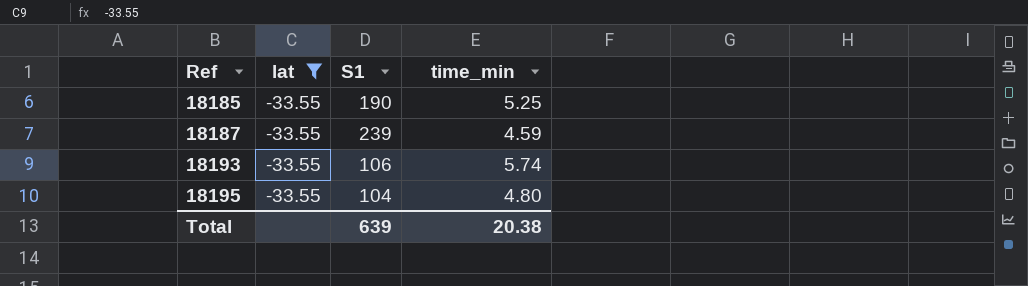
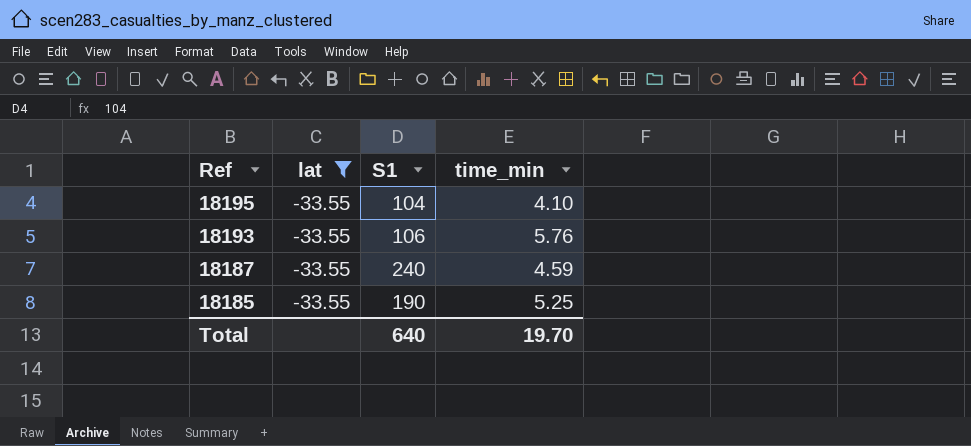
row order: Ref ascending -> Ref descending
18195 | time_min: 4.80 -> 4.10
18193 | time_min: 5.74 -> 5.76
18187 | S1: 239 -> 240
Total | S1: 639 -> 640
Total | time_min: 20.38 -> 19.70

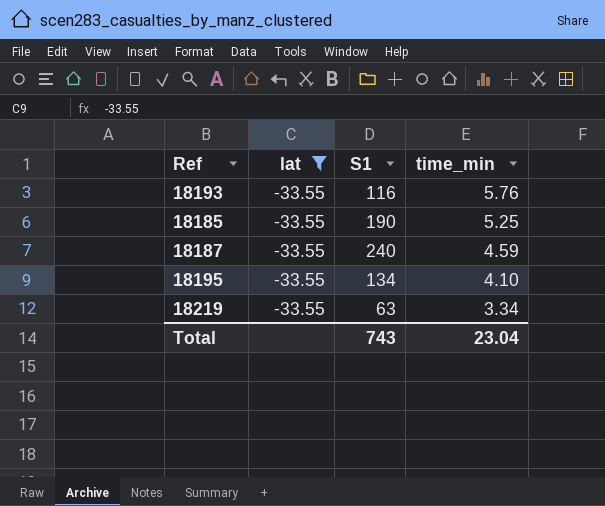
row order: Ref descending -> time_min descending
18193 | S1: 106 -> 116
18195 | S1: 104 -> 134
row 18219: none -> -33.55 | 63 | 3.34
Total | S1: 640 -> 743
Total | time_min: 19.70 -> 23.04

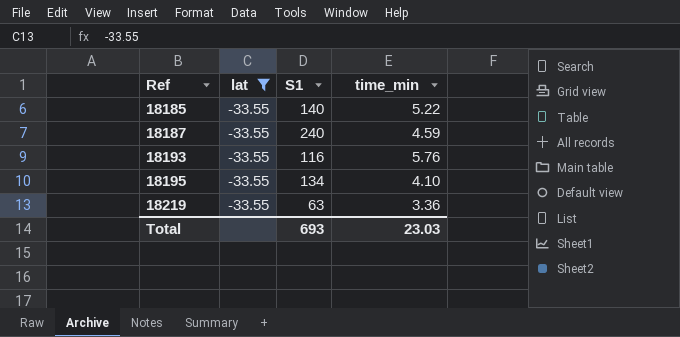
row order: time_min descending -> Ref ascending
18185 | S1: 190 -> 140
18185 | time_min: 5.25 -> 5.22
18219 | time_min: 3.34 -> 3.36
Total | S1: 743 -> 693
Total | time_min: 23.04 -> 23.03

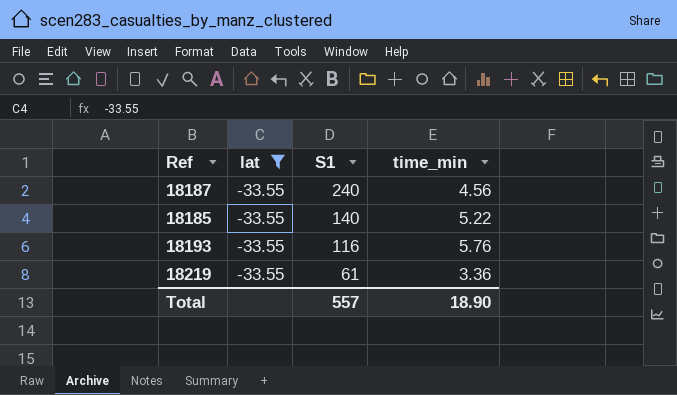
row order: Ref ascending -> S1 descending
row 18195: -33.55 | 134 | 4.10 -> none
18187 | time_min: 4.59 -> 4.56
18219 | S1: 63 -> 61
Total | S1: 693 -> 557
Total | time_min: 23.03 -> 18.90

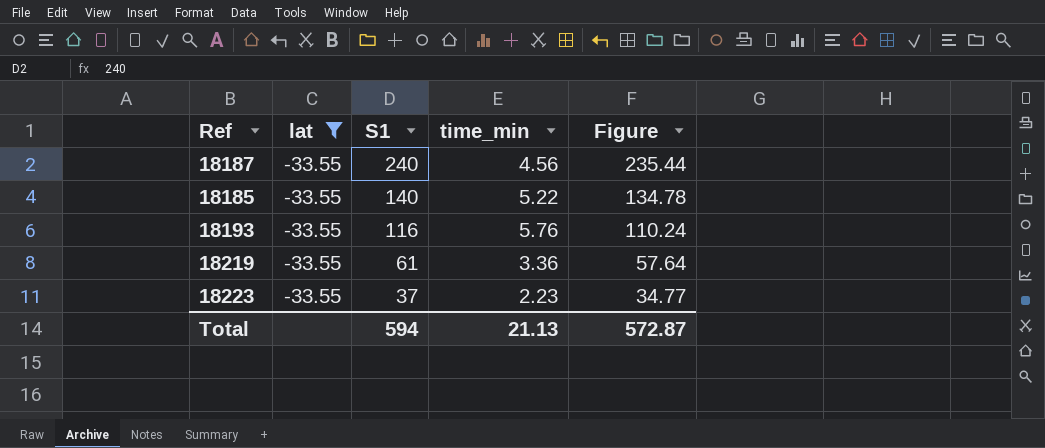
column Figure | formula: none -> [S1] - [time_min]
row 18223: none -> -33.55 | 37 | 2.23 | 34.77
Total | S1: 557 -> 594
Total | time_min: 18.90 -> 21.13

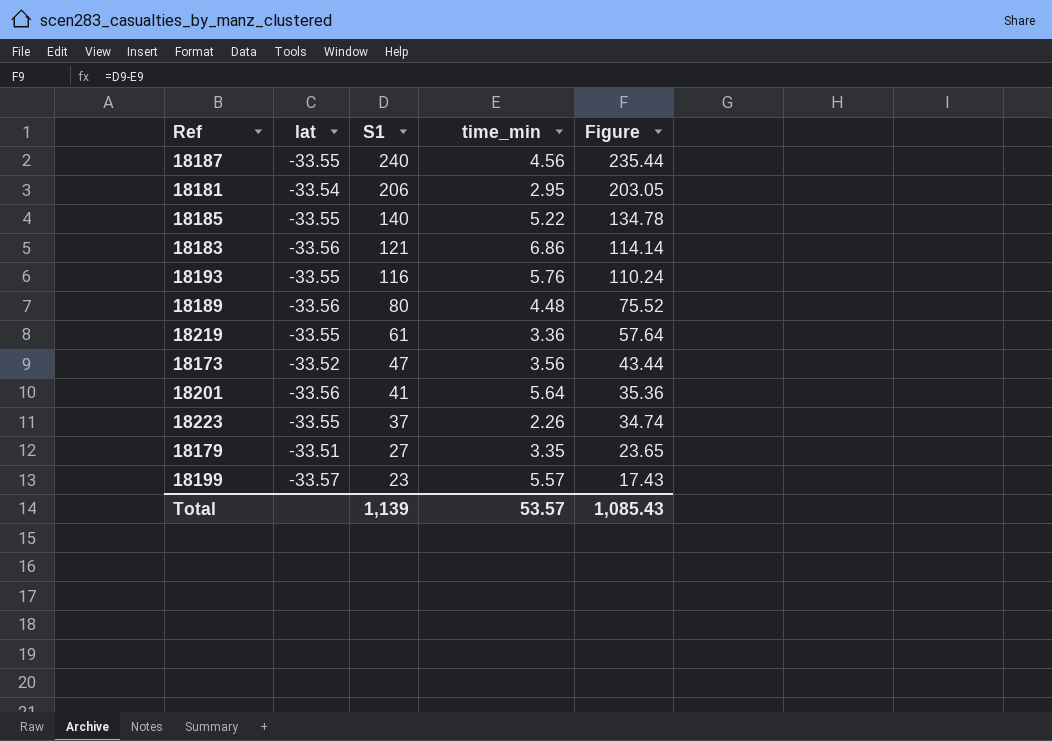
filter: lat = -33.55 -> none
18223 | time_min: 2.23 -> 2.26
18223 | Figure: 34.77 -> 34.74
Total | S1: 594 -> 1,139
Total | time_min: 21.13 -> 53.57
Total | Figure: 572.87 -> 1,085.43

